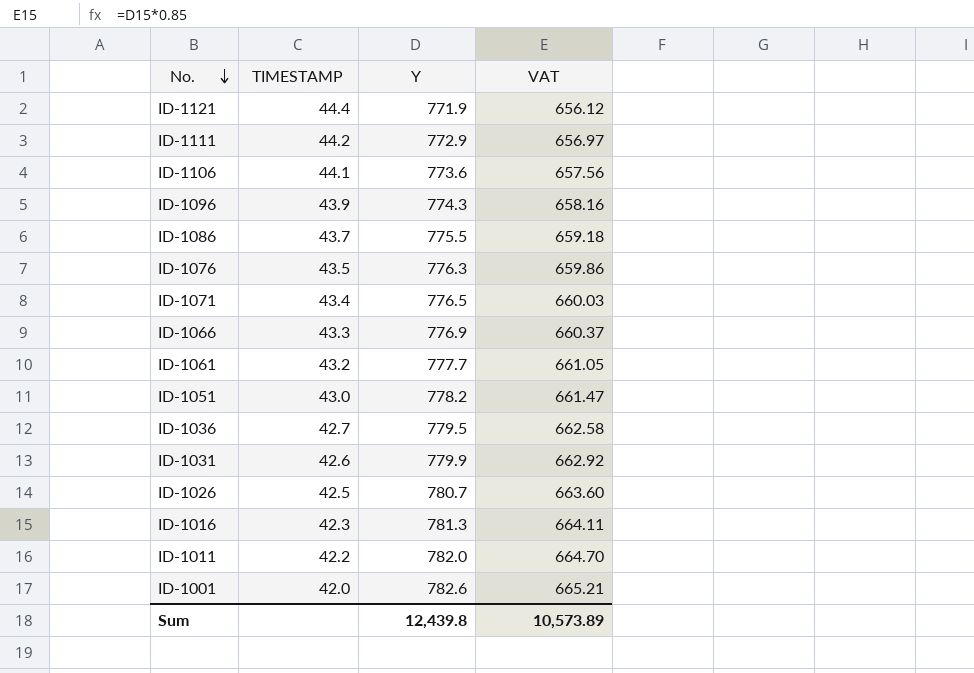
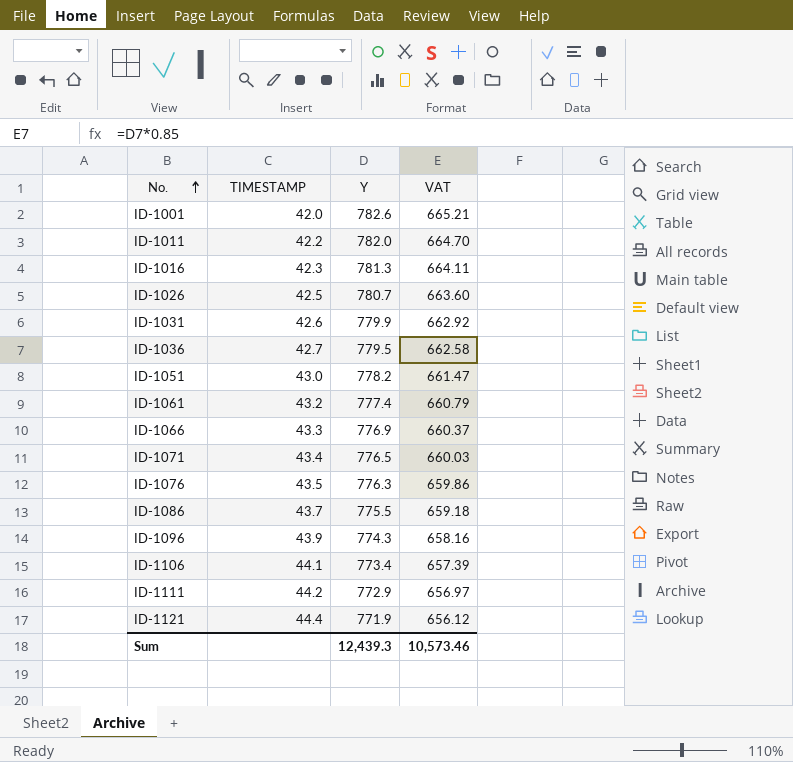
row order: No. descending -> No. ascending
ID-1061 | Y: 777.7 -> 777.4
ID-1061 | VAT: 661.05 -> 660.79
ID-1106 | Y: 773.6 -> 773.4
ID-1106 | VAT: 657.56 -> 657.39
Sum | Y: 12,439.8 -> 12,439.3
Sum | VAT: 10,573.89 -> 10,573.46

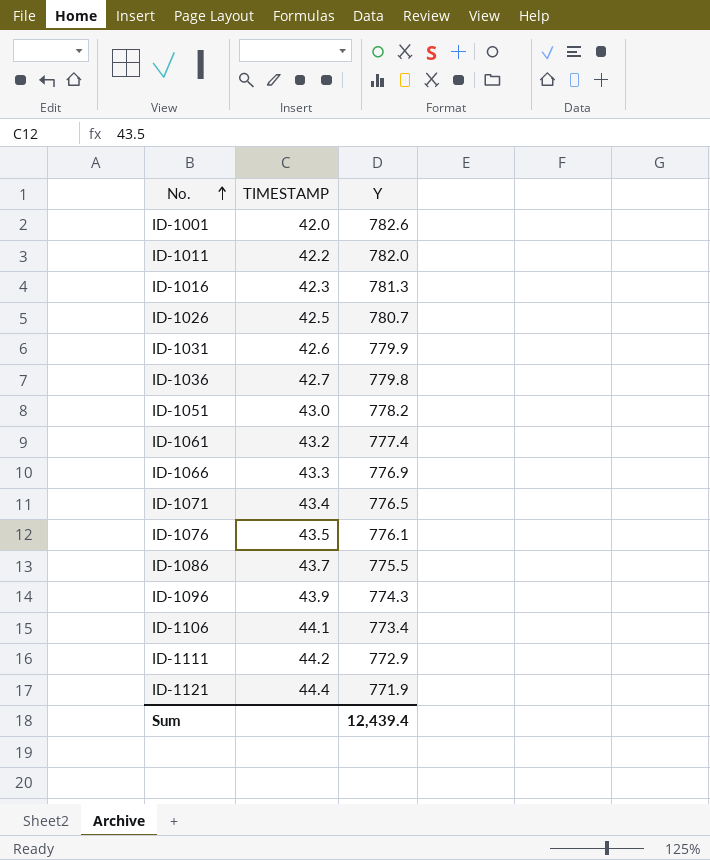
column VAT | formula: [Y] * 0.85 -> none
ID-1036 | Y: 779.5 -> 779.8
ID-1076 | Y: 776.3 -> 776.1
Sum | Y: 12,439.3 -> 12,439.4

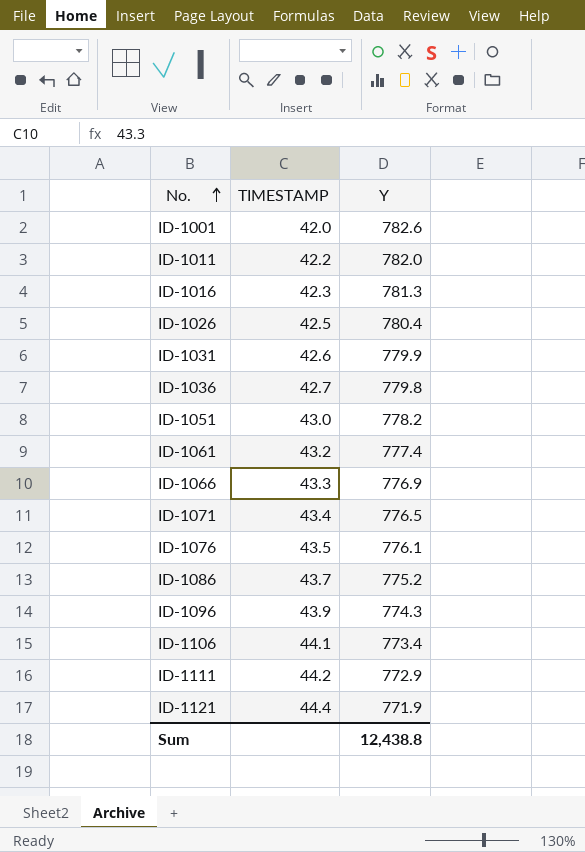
ID-1026 | Y: 780.7 -> 780.4
ID-1086 | Y: 775.5 -> 775.2
Sum | Y: 12,439.4 -> 12,438.8

